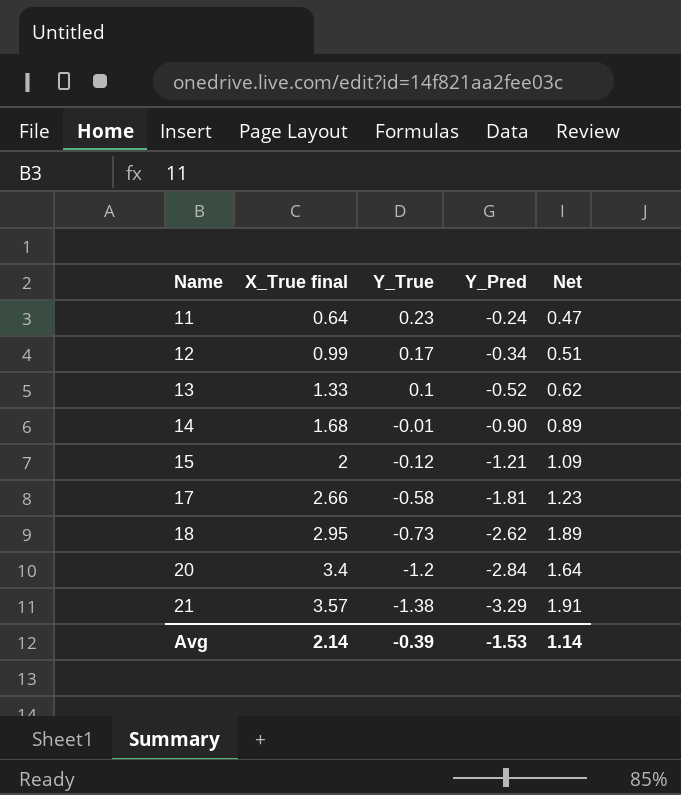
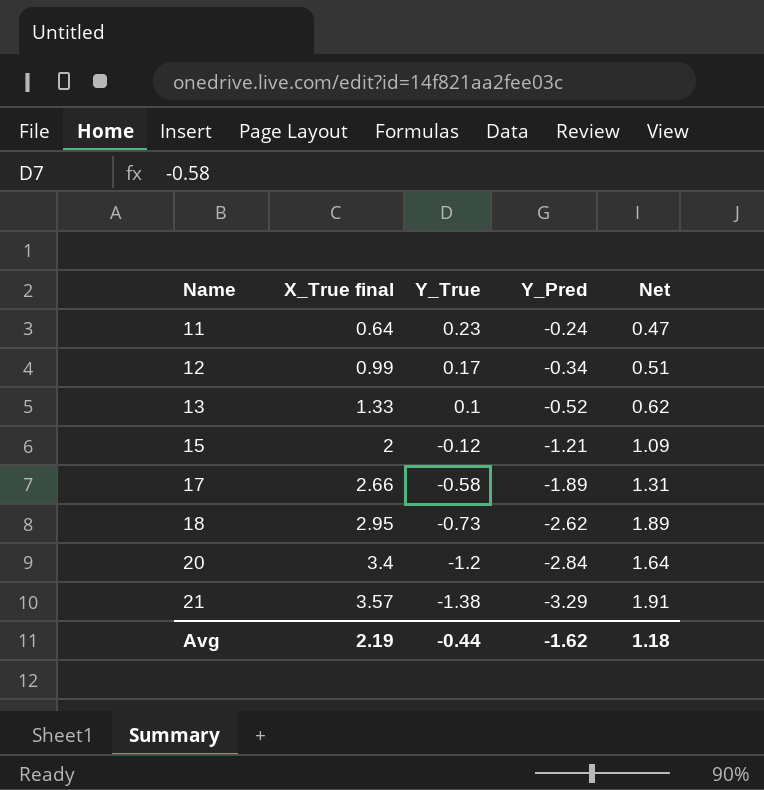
row 14: 1.68 | -0.01 | -0.90 | 0.89 -> none
17 | Y_Pred: -1.81 -> -1.89
17 | Net: 1.23 -> 1.31
Avg | X_True final: 2.14 -> 2.19
Avg | Y_True: -0.39 -> -0.44
Avg | Y_Pred: -1.53 -> -1.62
Avg | Net: 1.14 -> 1.18

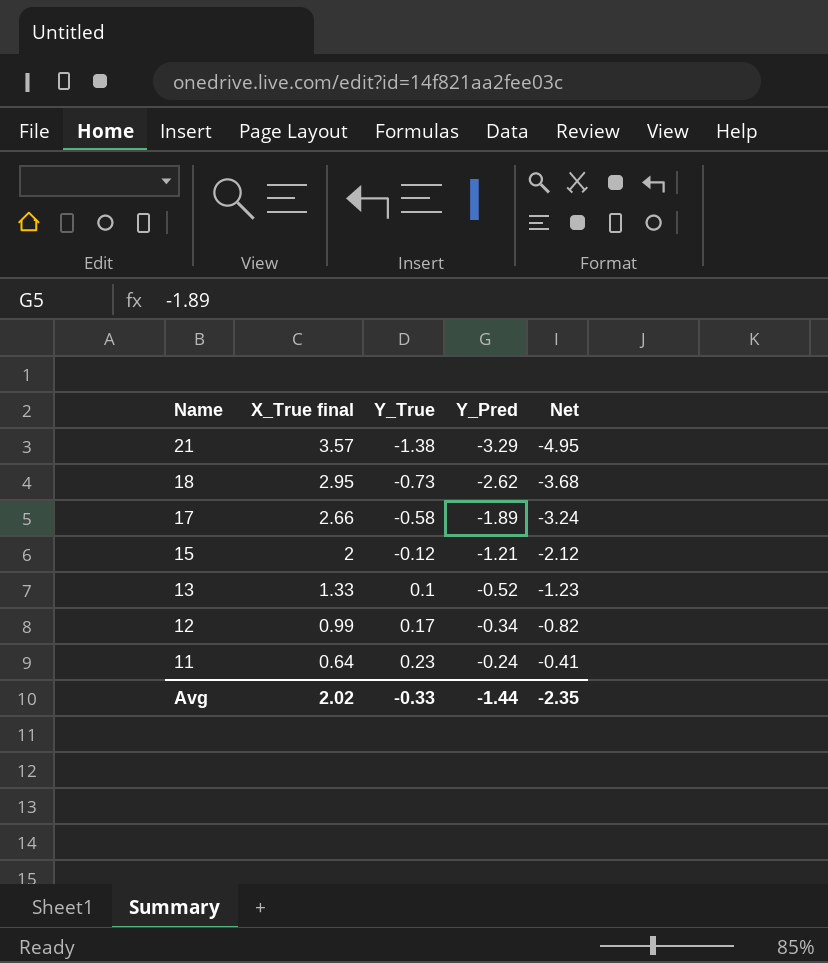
row order: Name ascending -> Name descending
column Net | formula: [Y_True] - [Y_Pred] -> [Y_True] - [X_True final]
row 20: 3.4 | -1.2 | -2.84 | 1.64 -> none
Avg | X_True final: 2.19 -> 2.02
Avg | Y_True: -0.44 -> -0.33
Avg | Y_Pred: -1.62 -> -1.44
Avg | Net: 1.18 -> -2.35

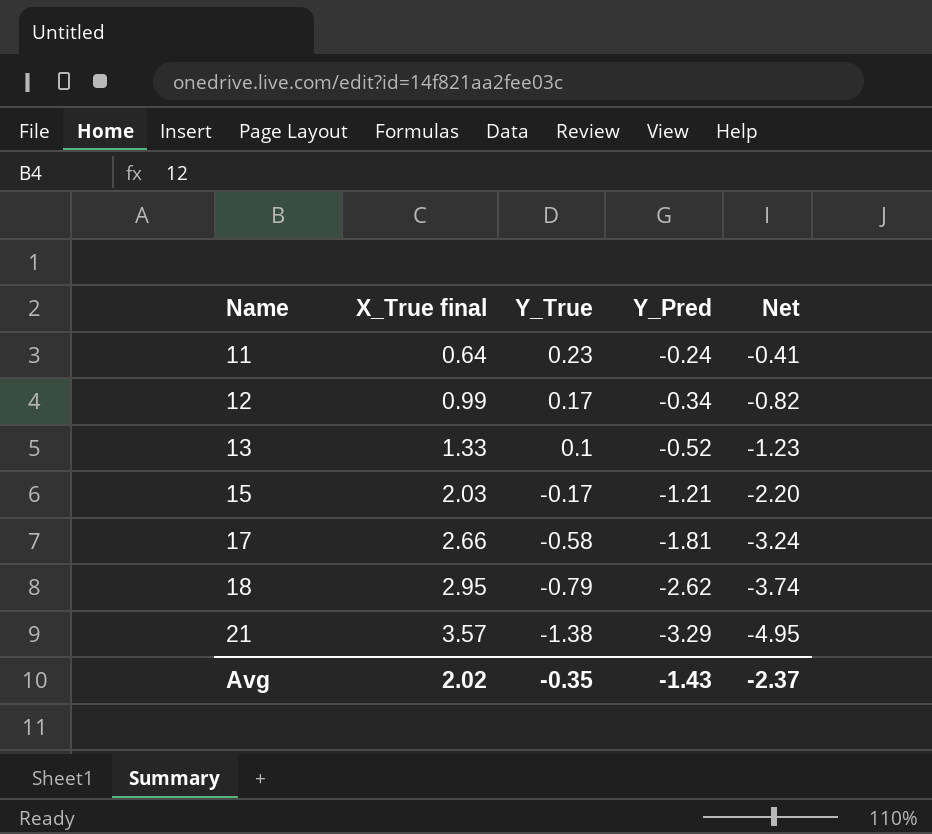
row order: Name descending -> Name ascending
15 | X_True final: 2 -> 2.03
15 | Y_True: -0.12 -> -0.17
15 | Net: -2.12 -> -2.20
17 | Y_Pred: -1.89 -> -1.81
18 | Y_True: -0.73 -> -0.79
18 | Net: -3.68 -> -3.74
Avg | Y_True: -0.33 -> -0.35
Avg | Y_Pred: -1.44 -> -1.43
Avg | Net: -2.35 -> -2.37

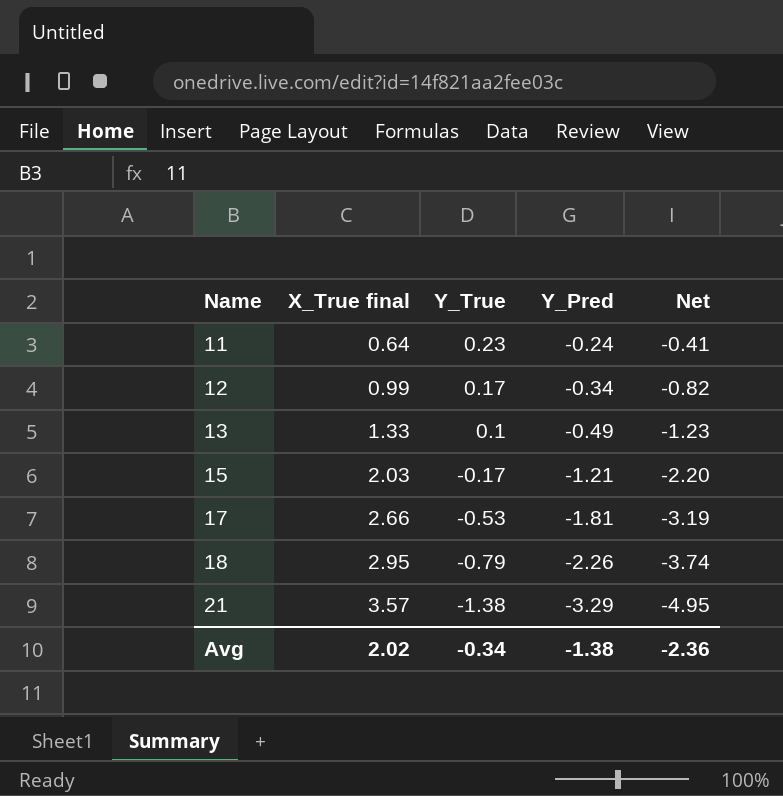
13 | Y_Pred: -0.52 -> -0.49
17 | Y_True: -0.58 -> -0.53
17 | Net: -3.24 -> -3.19
18 | Y_Pred: -2.62 -> -2.26
Avg | Y_True: -0.35 -> -0.34
Avg | Y_Pred: -1.43 -> -1.38
Avg | Net: -2.37 -> -2.36

